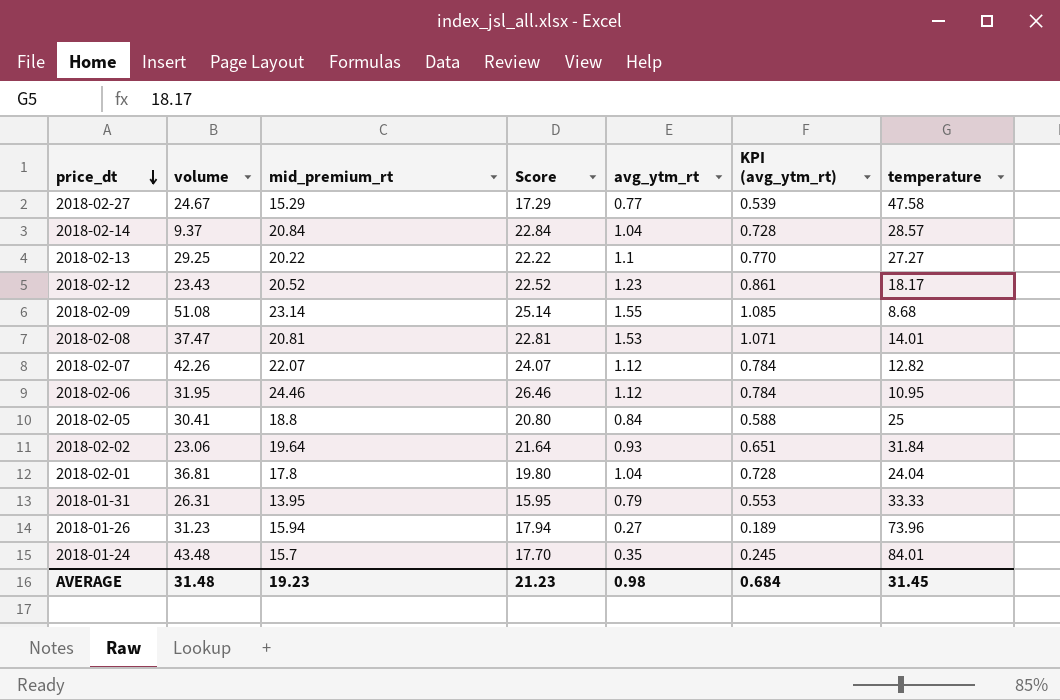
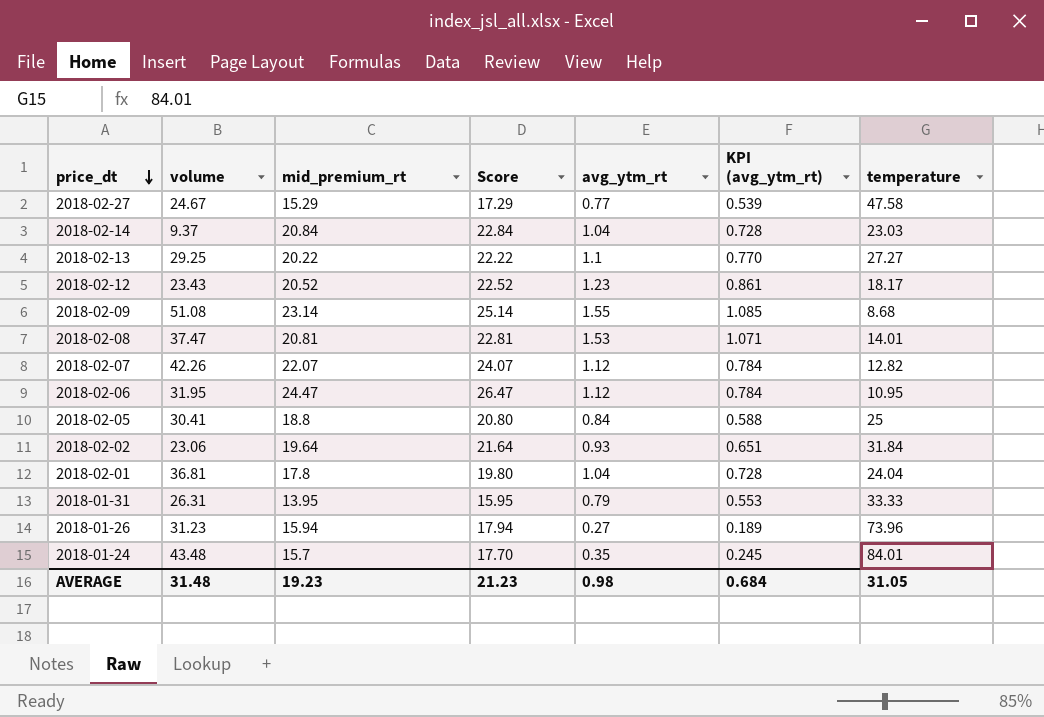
2018-02-14 | temperature: 28.57 -> 23.03
2018-02-06 | mid_premium_rt: 24.46 -> 24.47
2018-02-06 | Score: 26.46 -> 26.47
AVERAGE | temperature: 31.45 -> 31.05

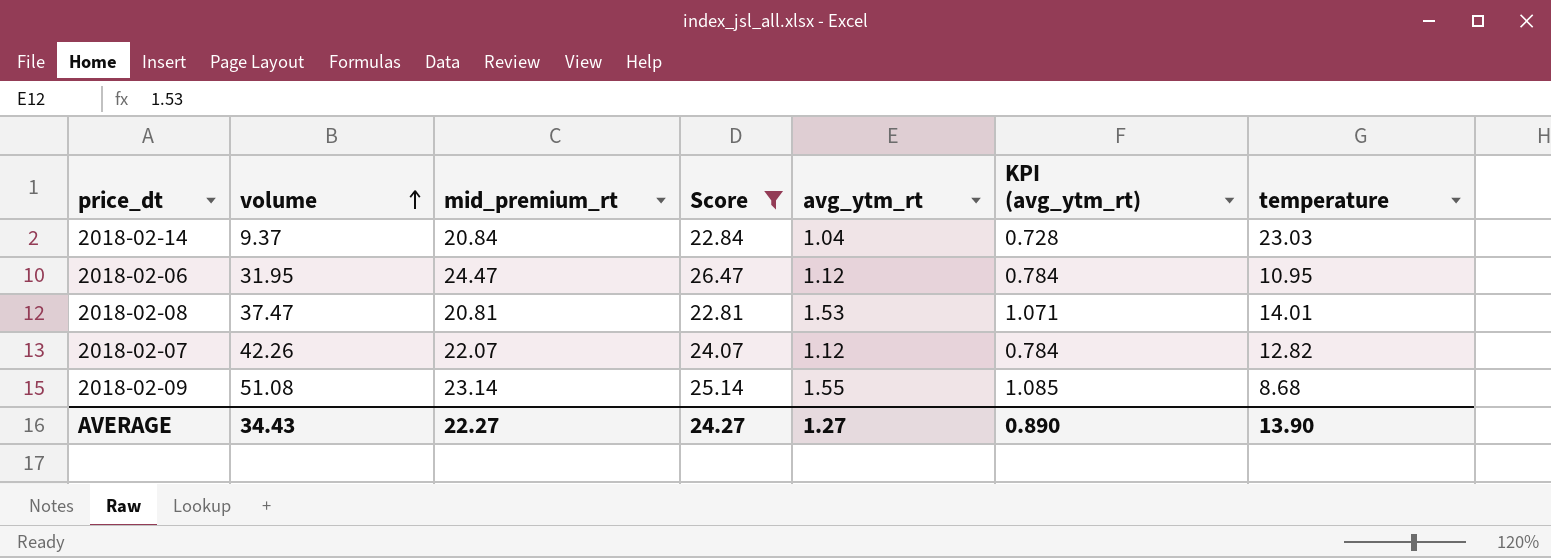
filter: none -> Score >= 22.81
row order: price_dt descending -> volume ascending
AVERAGE | volume: 31.48 -> 34.43
AVERAGE | mid_premium_rt: 19.23 -> 22.27
AVERAGE | Score: 21.23 -> 24.27
AVERAGE | avg_ytm_rt: 0.98 -> 1.27
AVERAGE | KPI (avg_ytm_rt): 0.684 -> 0.890
AVERAGE | temperature: 31.05 -> 13.90

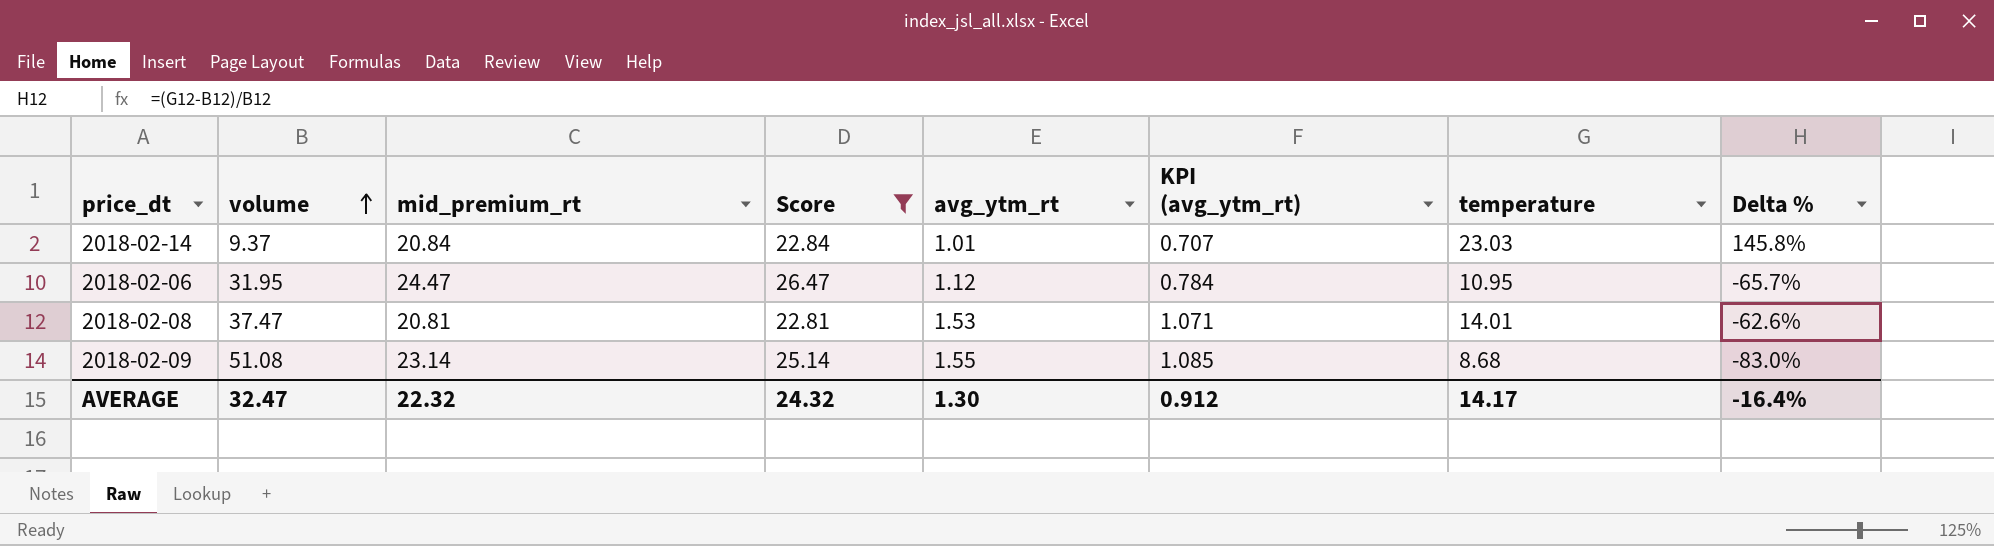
column Delta % | formula: none -> ([temperature] - [volume]) / [volume]
row 2018-02-07: 42.26 | 22.07 | 24.07 | 1.12 | 0.784 | 12.82 -> none
2018-02-14 | avg_ytm_rt: 1.04 -> 1.01
2018-02-14 | KPI (avg_ytm_rt): 0.728 -> 0.707
AVERAGE | volume: 34.43 -> 32.47
AVERAGE | mid_premium_rt: 22.27 -> 22.32
AVERAGE | Score: 24.27 -> 24.32
AVERAGE | avg_ytm_rt: 1.27 -> 1.30
AVERAGE | KPI (avg_ytm_rt): 0.890 -> 0.912
AVERAGE | temperature: 13.90 -> 14.17

